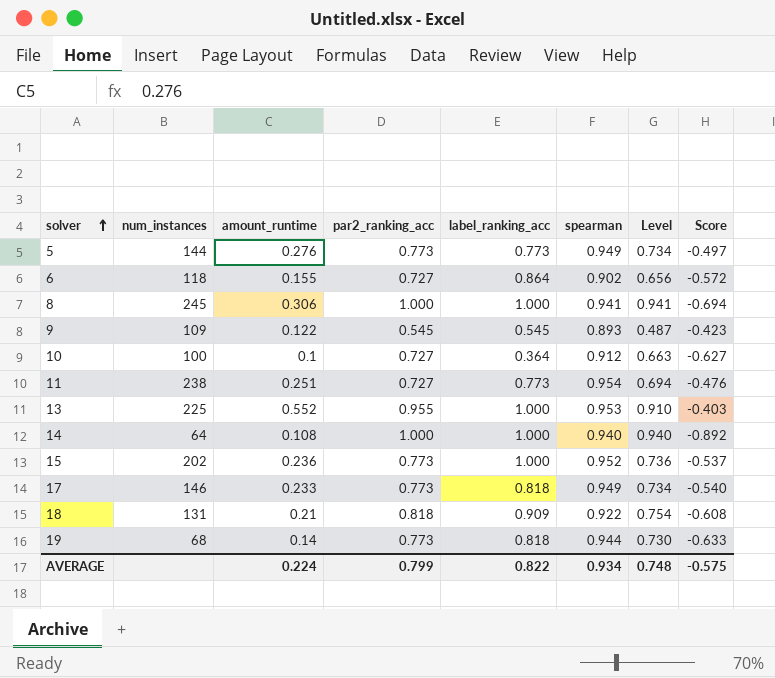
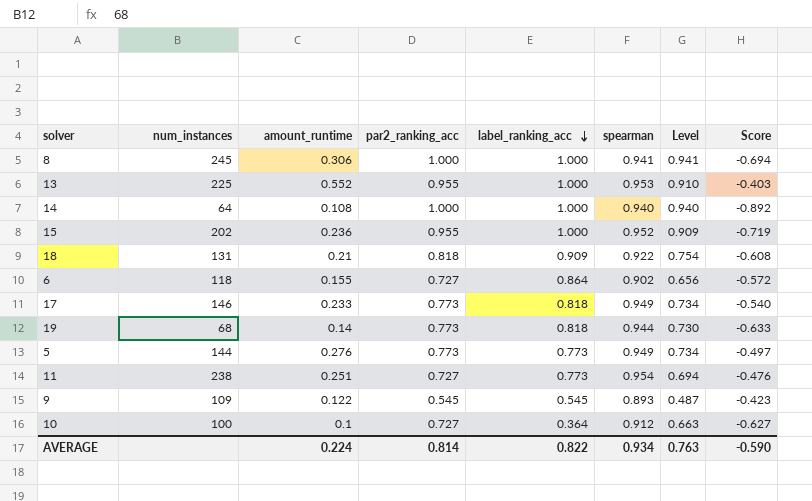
row order: solver ascending -> label_ranking_acc descending
15 | par2_ranking_acc: 0.773 -> 0.955
15 | Level: 0.736 -> 0.909
15 | Score: -0.537 -> -0.719
AVERAGE | par2_ranking_acc: 0.799 -> 0.814
AVERAGE | Level: 0.748 -> 0.763
AVERAGE | Score: -0.575 -> -0.590

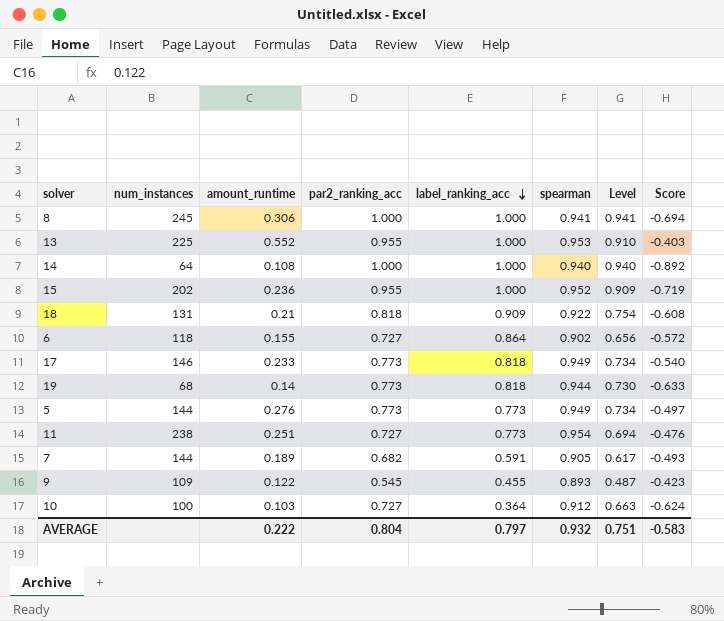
row 7: none -> 144 | 0.189 | 0.682 | 0.591 | 0.905 | 0.617 | -0.493
9 | label_ranking_acc: 0.545 -> 0.455
10 | amount_runtime: 0.1 -> 0.103
10 | Score: -0.627 -> -0.624
AVERAGE | amount_runtime: 0.224 -> 0.222
AVERAGE | par2_ranking_acc: 0.814 -> 0.804
AVERAGE | label_ranking_acc: 0.822 -> 0.797
AVERAGE | spearman: 0.934 -> 0.932
AVERAGE | Level: 0.763 -> 0.751
AVERAGE | Score: -0.590 -> -0.583

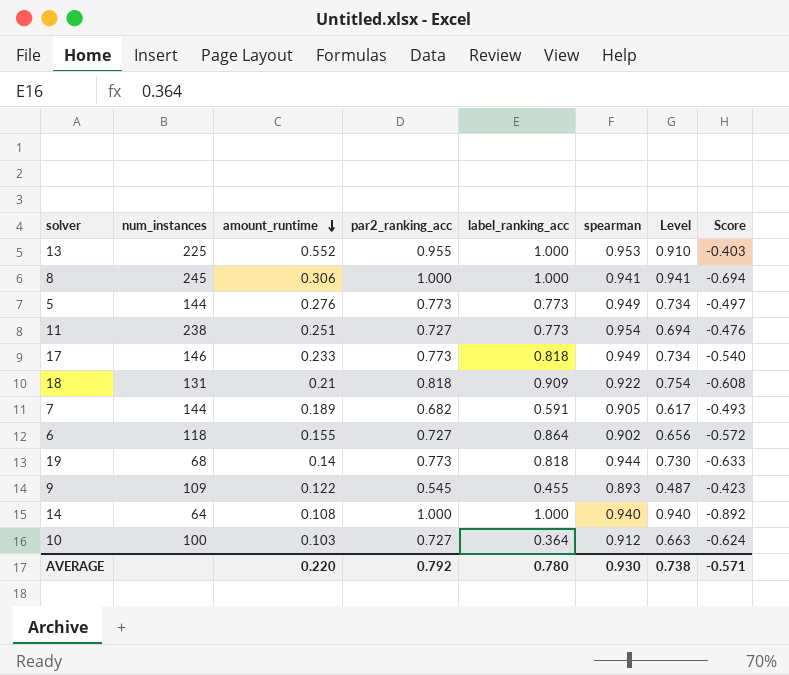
row order: label_ranking_acc descending -> amount_runtime descending
row 15: 202 | 0.236 | 0.955 | 1.000 | 0.952 | 0.909 | -0.719 -> none
AVERAGE | amount_runtime: 0.222 -> 0.220
AVERAGE | par2_ranking_acc: 0.804 -> 0.792
AVERAGE | label_ranking_acc: 0.797 -> 0.780
AVERAGE | spearman: 0.932 -> 0.930
AVERAGE | Level: 0.751 -> 0.738
AVERAGE | Score: -0.583 -> -0.571

